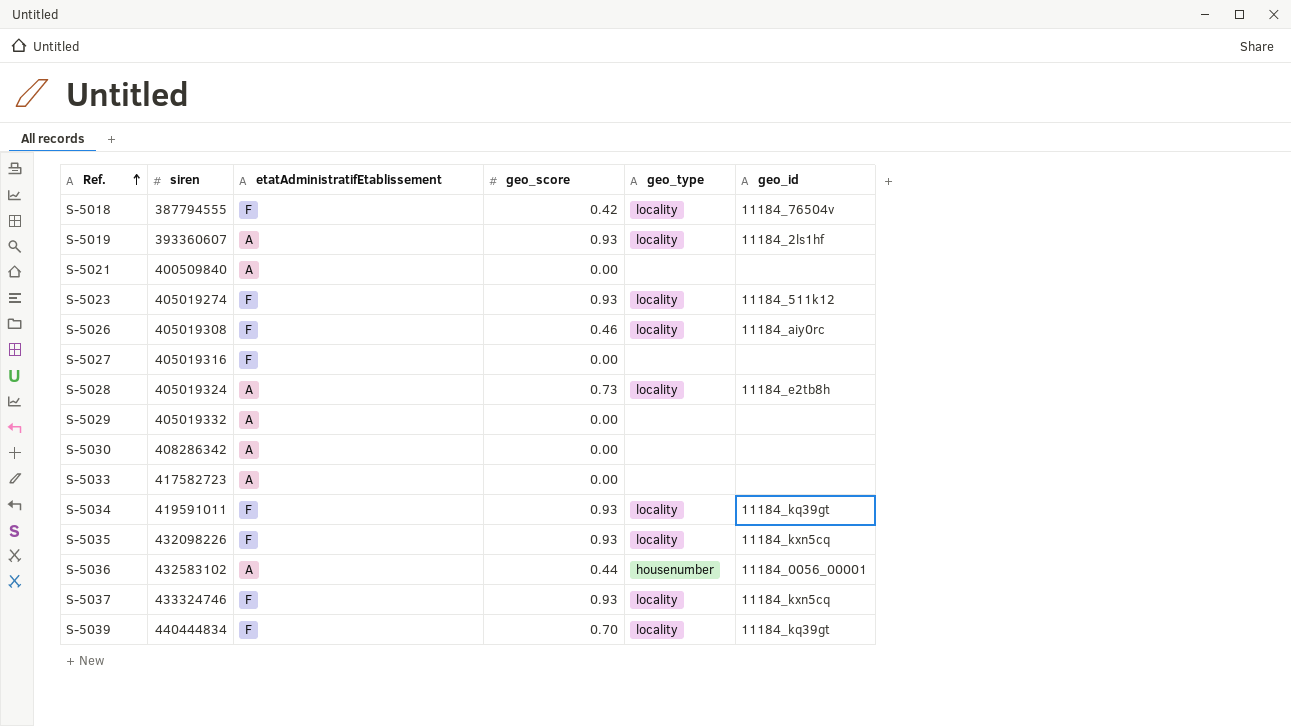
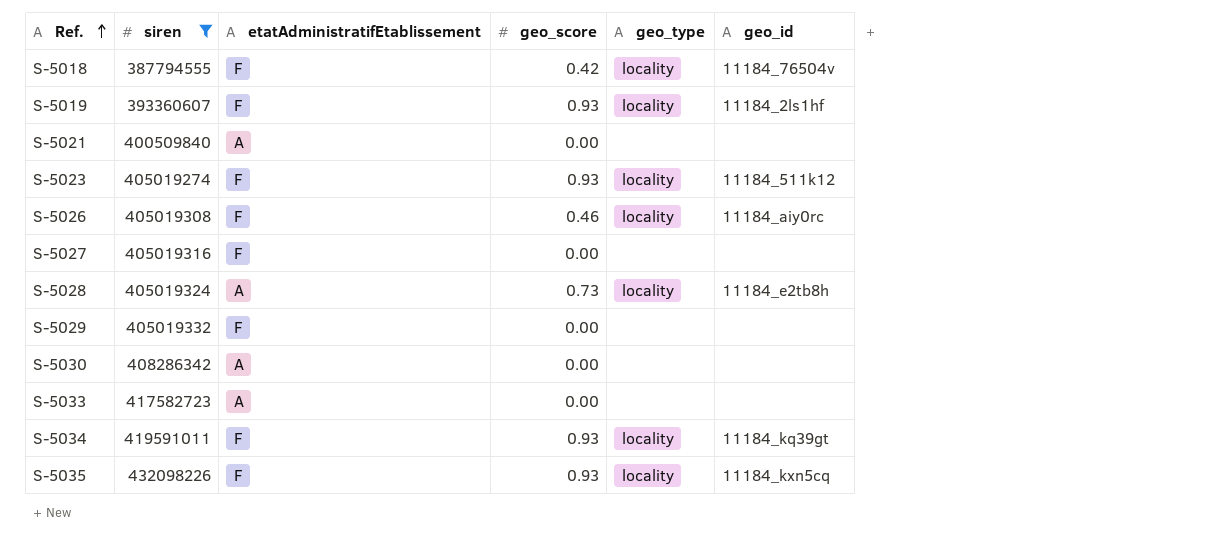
filter: none -> siren <= 432098226
S-5019 | etatAdministratifEtablissement: A -> F
S-5029 | etatAdministratifEtablissement: A -> F

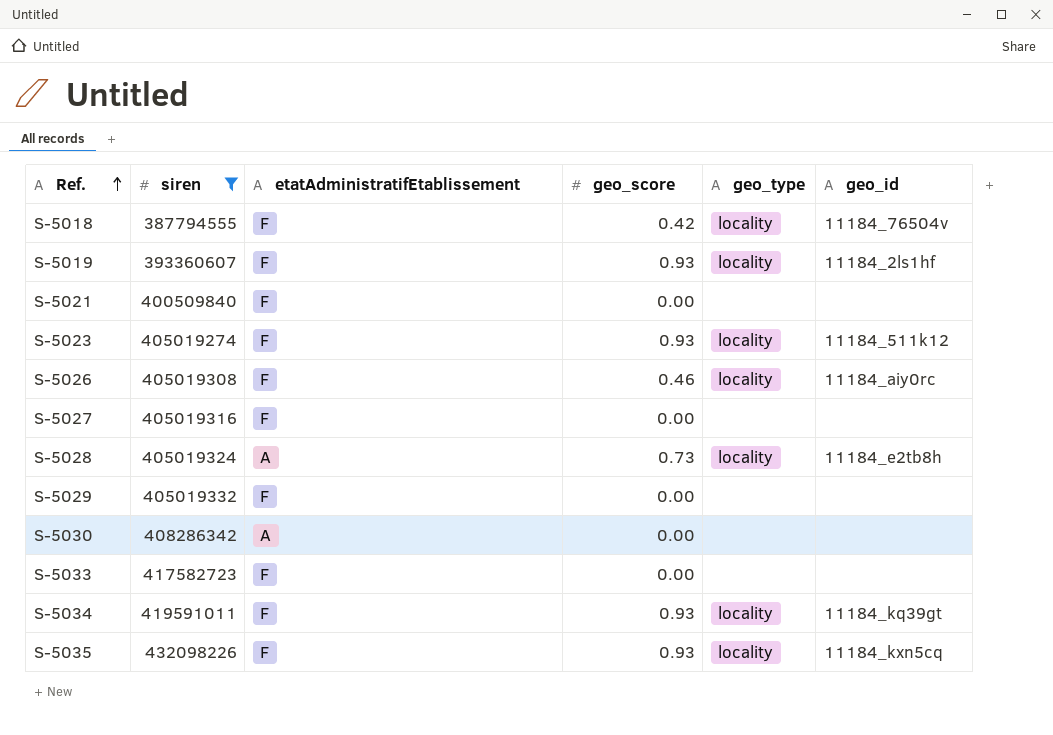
S-5021 | etatAdministratifEtablissement: A -> F
S-5033 | etatAdministratifEtablissement: A -> F

